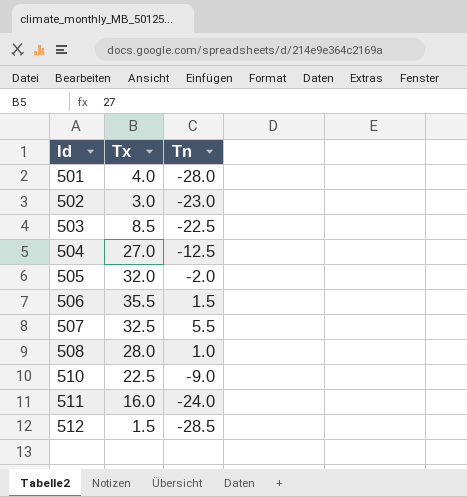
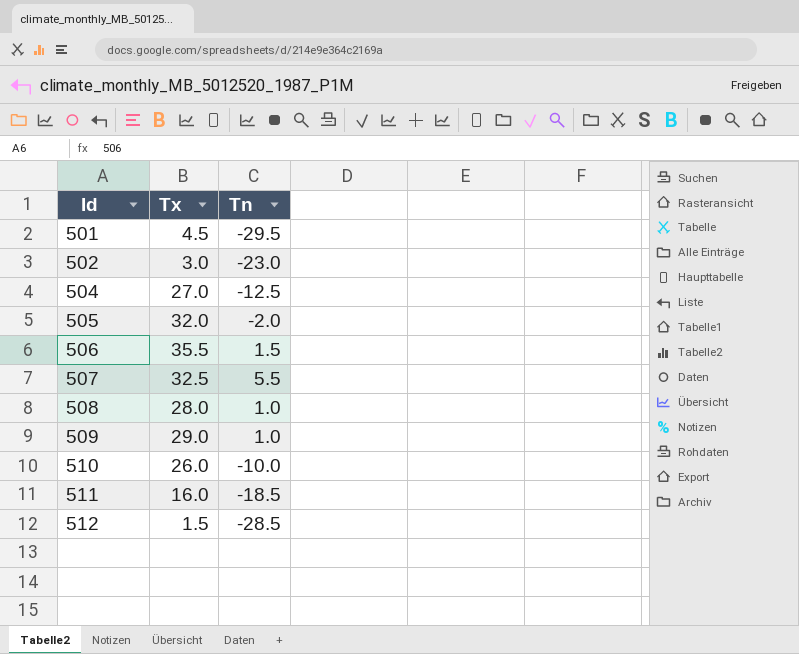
row 503: 8.5 | -22.5 -> none
501 | Tx: 4.0 -> 4.5
501 | Tn: -28.0 -> -29.5
row 509: none -> 29.0 | 1.0
510 | Tx: 22.5 -> 26.0
510 | Tn: -9.0 -> -10.0
511 | Tn: -24.0 -> -18.5

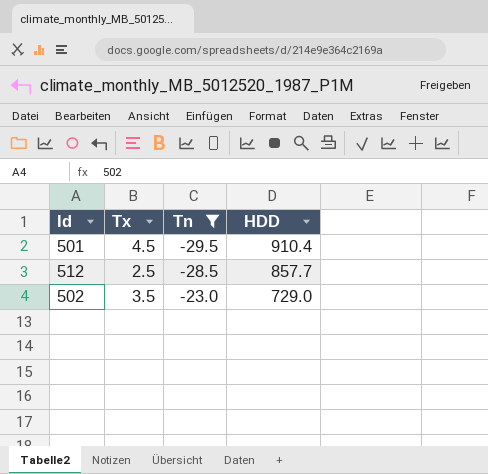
filter: none -> Tn <= -23.0
row order: Id ascending -> Tn ascending
column HDD | position: none -> 4
512 | Tx: 1.5 -> 2.5
502 | Tx: 3.0 -> 3.5

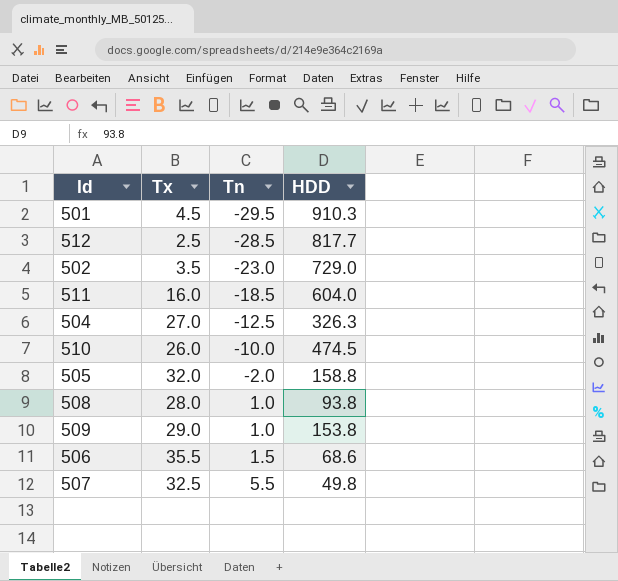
filter: Tn <= -23.0 -> none
501 | HDD: 910.4 -> 910.3
512 | HDD: 857.7 -> 817.7

